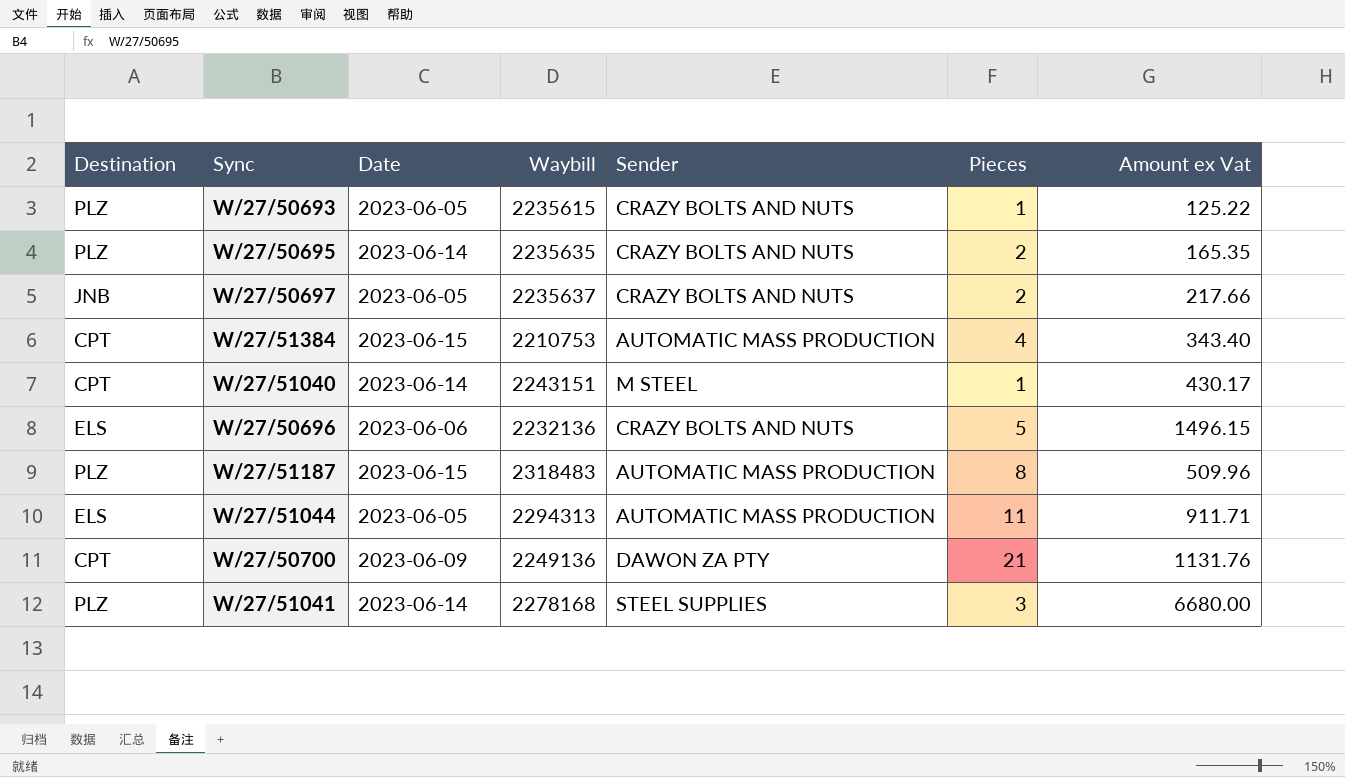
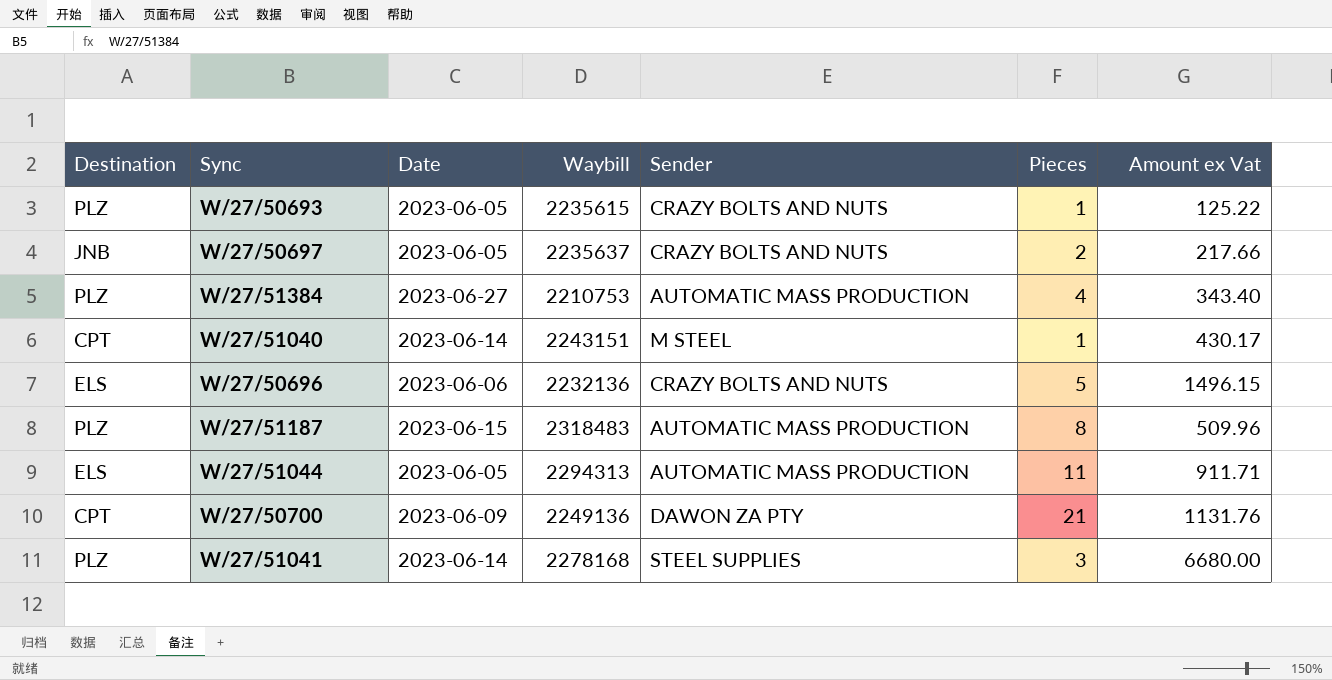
row W/27/50695: PLZ | 2023-06-14 | 2235635 | CRAZY BOLTS AND NUTS | 2 | 165.35 -> none
W/27/51384 | Destination: CPT -> PLZ
W/27/51384 | Date: 2023-06-15 -> 2023-06-27

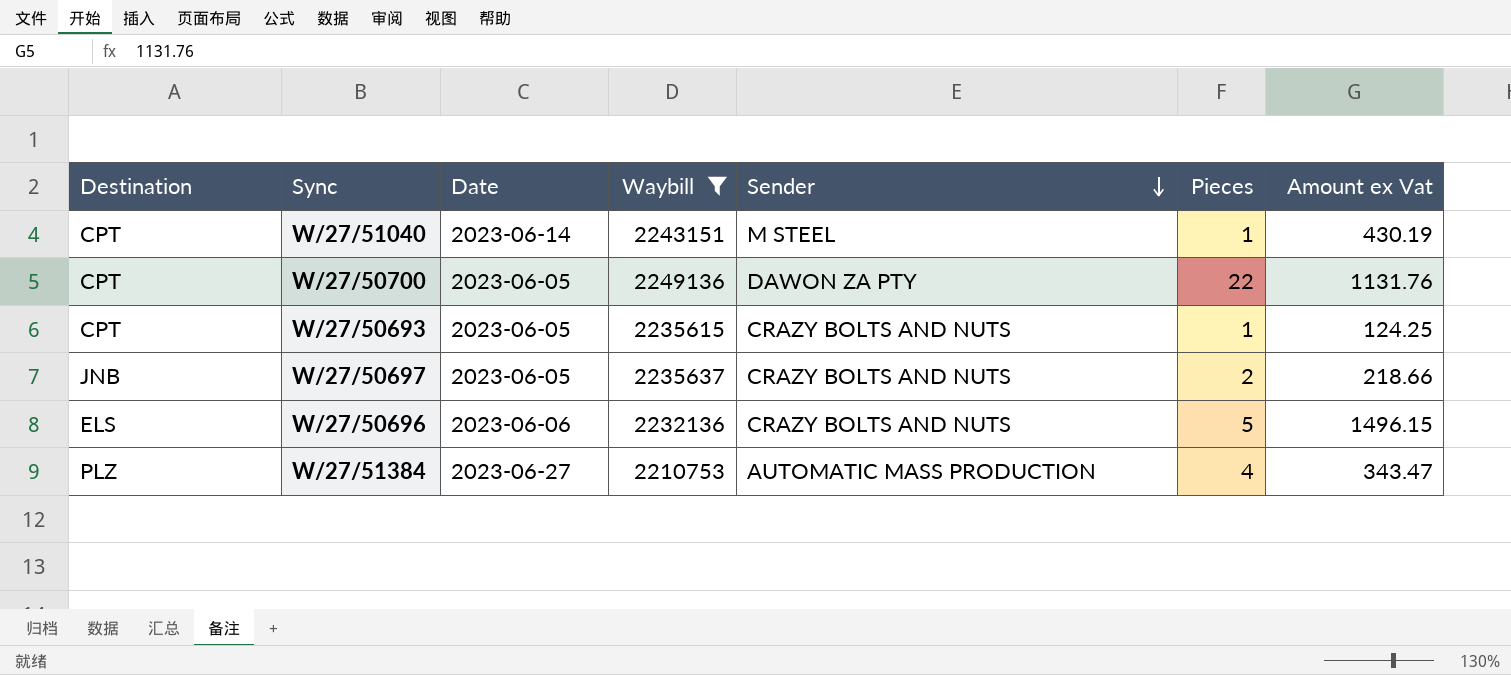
filter: none -> Waybill <= 2249136
row order: none -> Sender descending
W/27/51040 | Amount ex Vat: 430.17 -> 430.19
W/27/50700 | Date: 2023-06-09 -> 2023-06-05
W/27/50700 | Pieces: 21 -> 22
W/27/50693 | Destination: PLZ -> CPT
W/27/50693 | Amount ex Vat: 125.22 -> 124.25
W/27/50697 | Amount ex Vat: 217.66 -> 218.66
W/27/51384 | Amount ex Vat: 343.40 -> 343.47

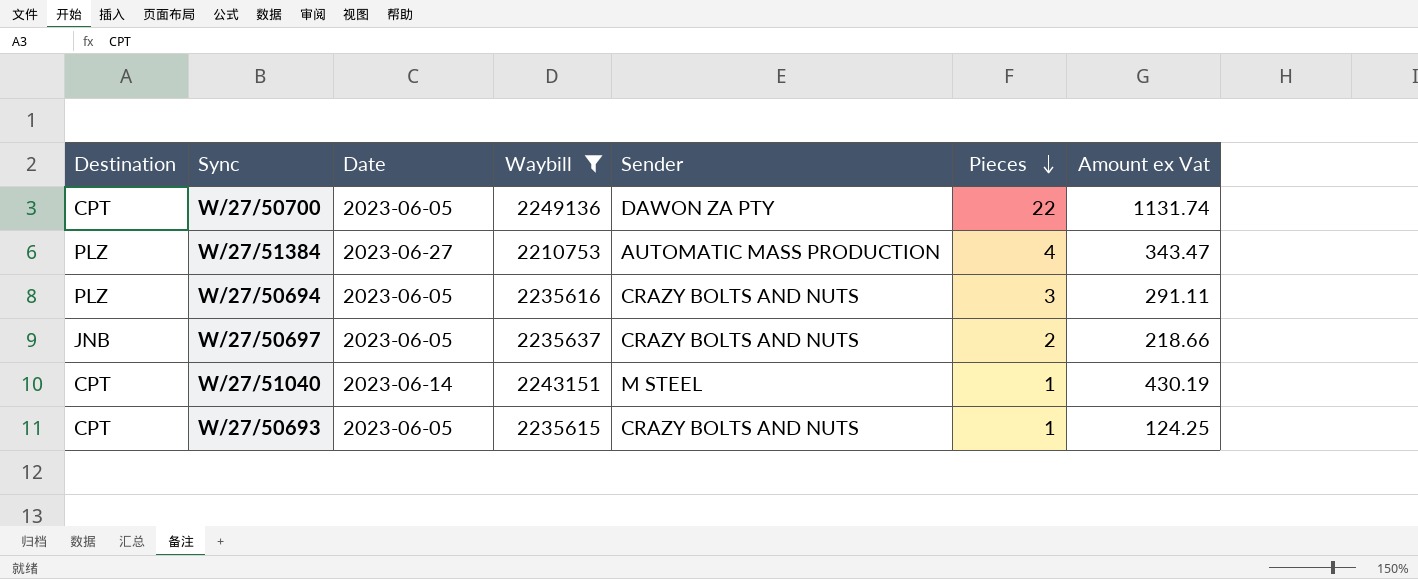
row order: Sender descending -> Pieces descending
row W/27/50696: ELS | 2023-06-06 | 2232136 | CRAZY BOLTS AND NUTS | 5 | 1496.15 -> none
W/27/50700 | Amount ex Vat: 1131.76 -> 1131.74
row W/27/50694: none -> PLZ | 2023-06-05 | 2235616 | CRAZY BOLTS AND NUTS | 3 | 291.11

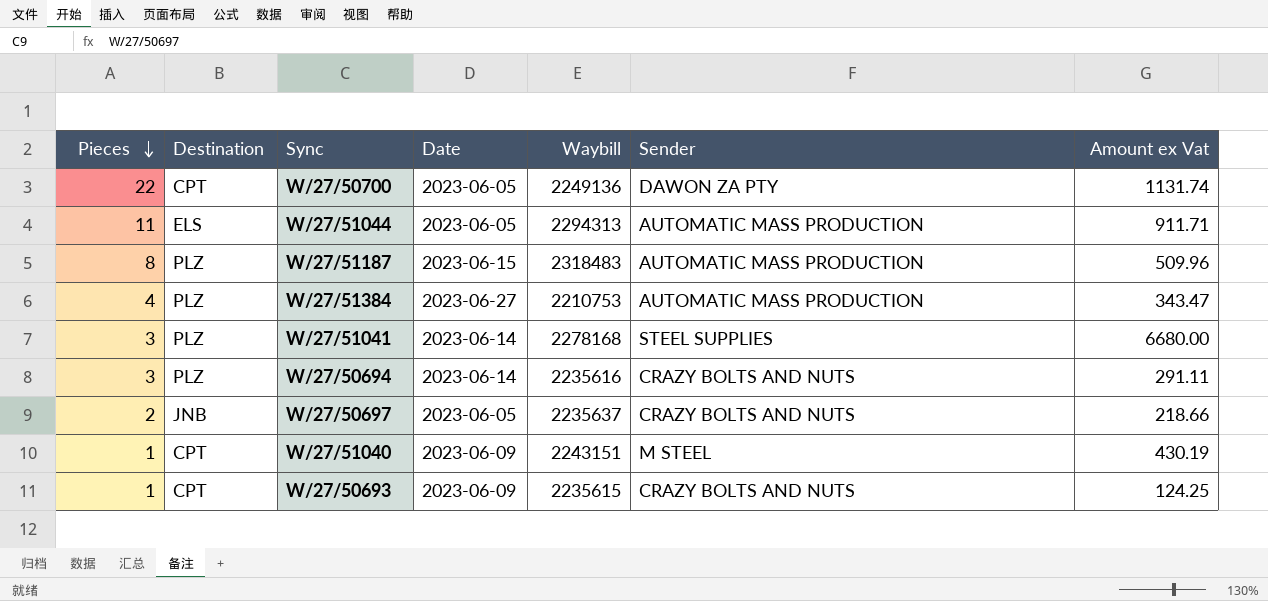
filter: Waybill <= 2249136 -> none
column Pieces | position: 6 -> 1
W/27/50694 | Date: 2023-06-05 -> 2023-06-14
W/27/51040 | Date: 2023-06-14 -> 2023-06-09
W/27/50693 | Date: 2023-06-05 -> 2023-06-09

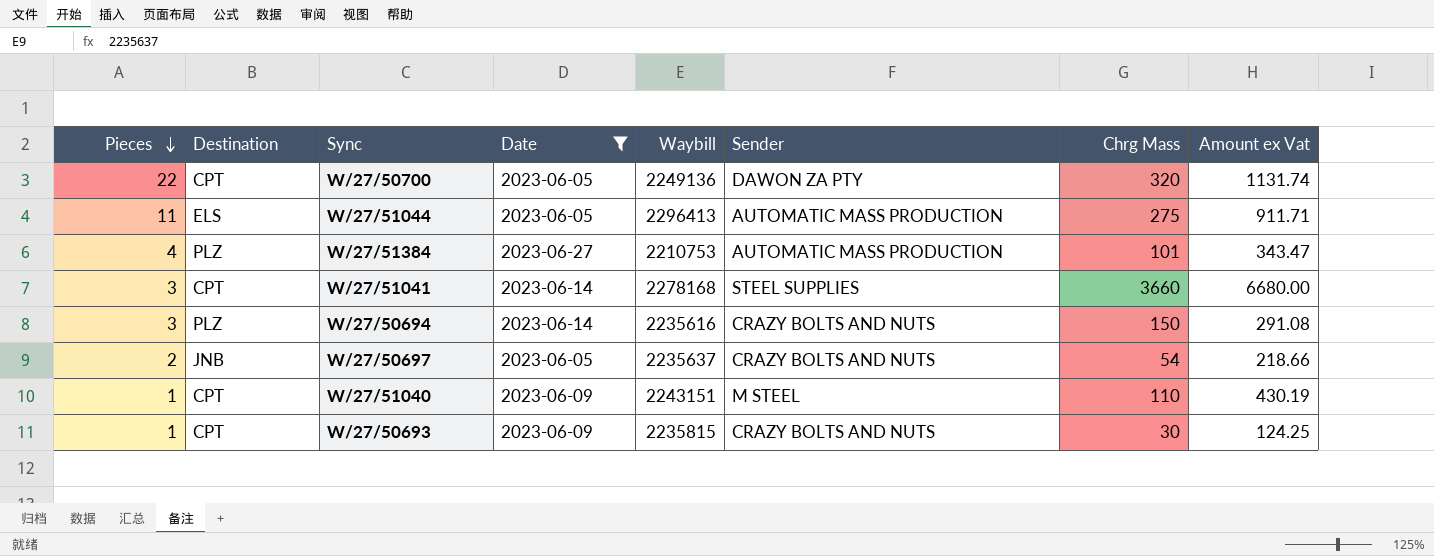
filter: none -> Date != 2023-06-15
column Chrg Mass | position: none -> 7
W/27/51044 | Waybill: 2294313 -> 2296413
W/27/51041 | Destination: PLZ -> CPT
W/27/50694 | Amount ex Vat: 291.11 -> 291.08
W/27/50693 | Waybill: 2235615 -> 2235815

